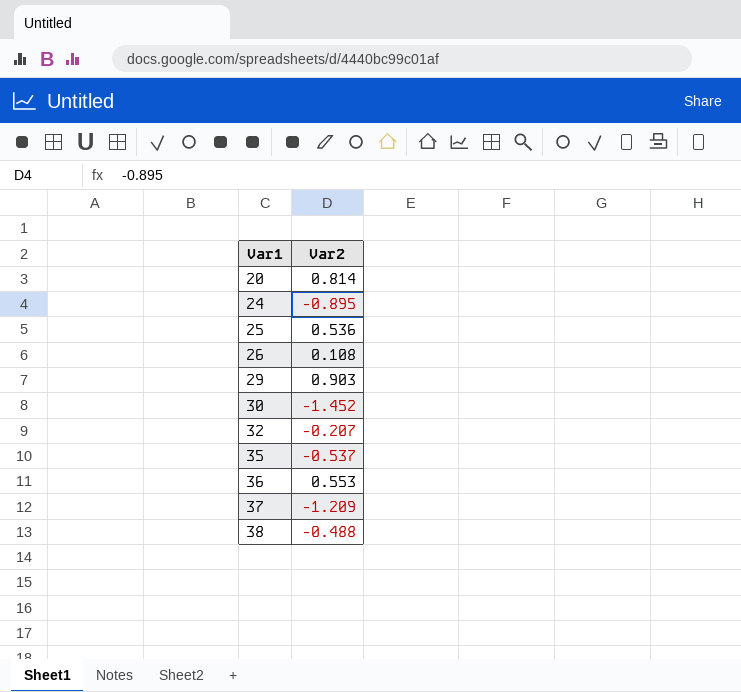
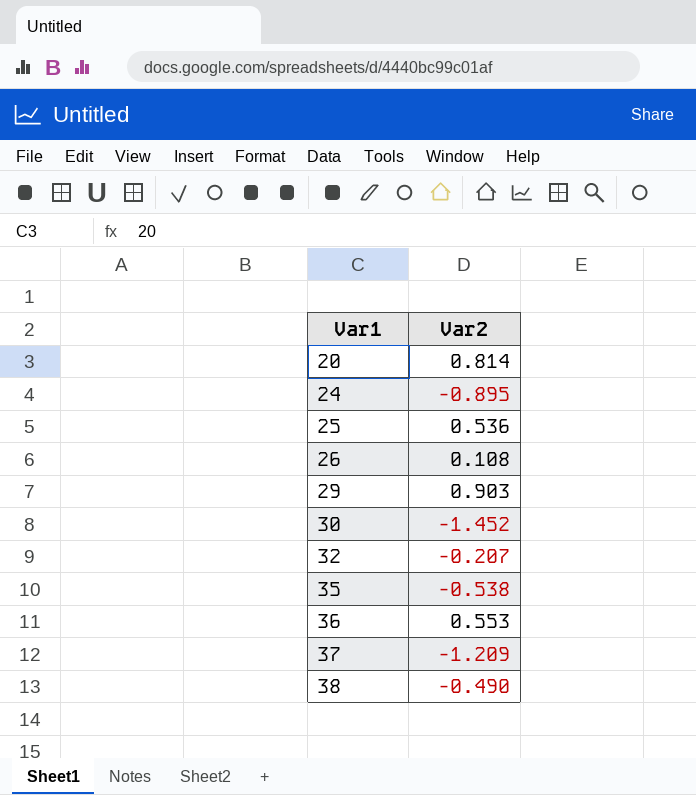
35 | Var2: -0.537 -> -0.538
38 | Var2: -0.488 -> -0.490

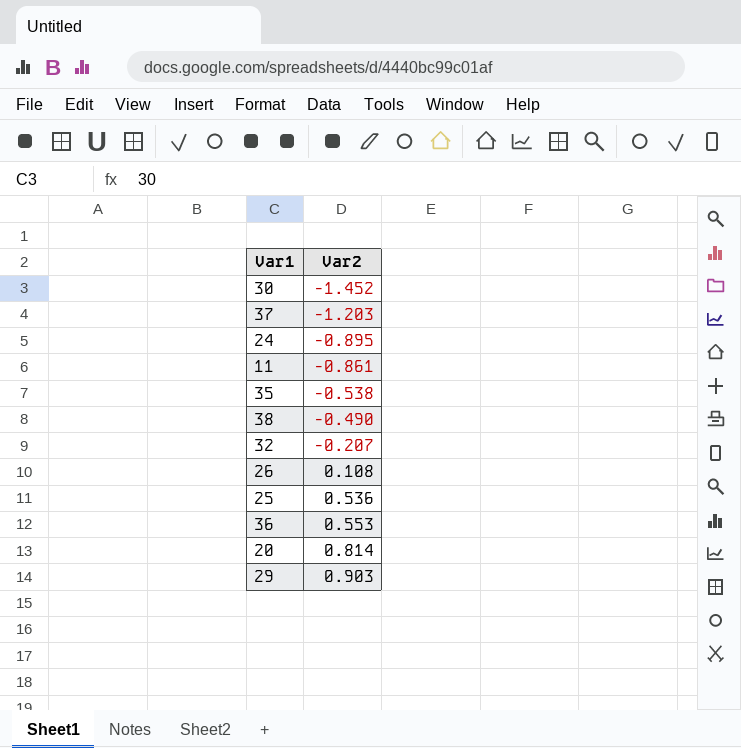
row order: Var1 ascending -> Var2 ascending
37 | Var2: -1.209 -> -1.203
row 11: none -> -0.861

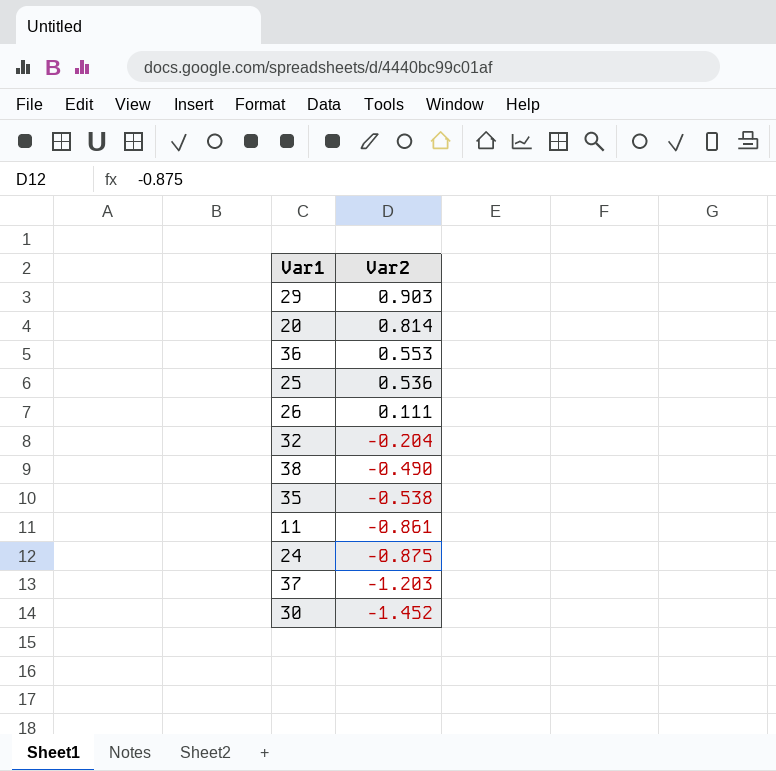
row order: Var2 ascending -> Var2 descending
26 | Var2: 0.108 -> 0.111
32 | Var2: -0.207 -> -0.204
24 | Var2: -0.895 -> -0.875

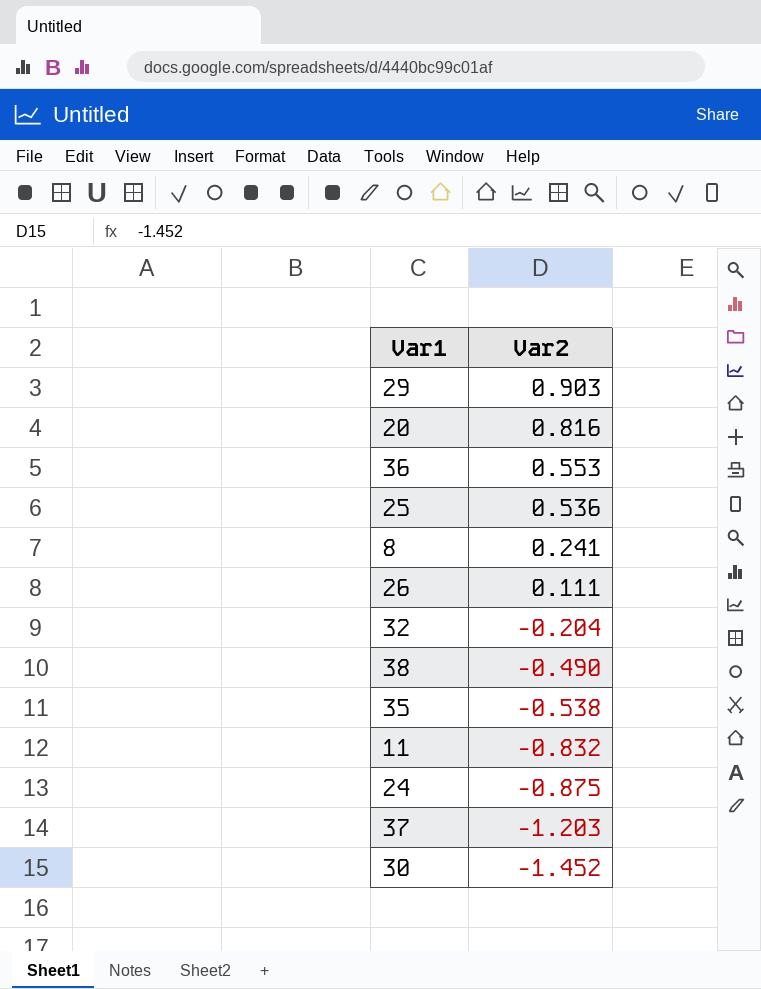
20 | Var2: 0.814 -> 0.816
row 8: none -> 0.241
11 | Var2: -0.861 -> -0.832

